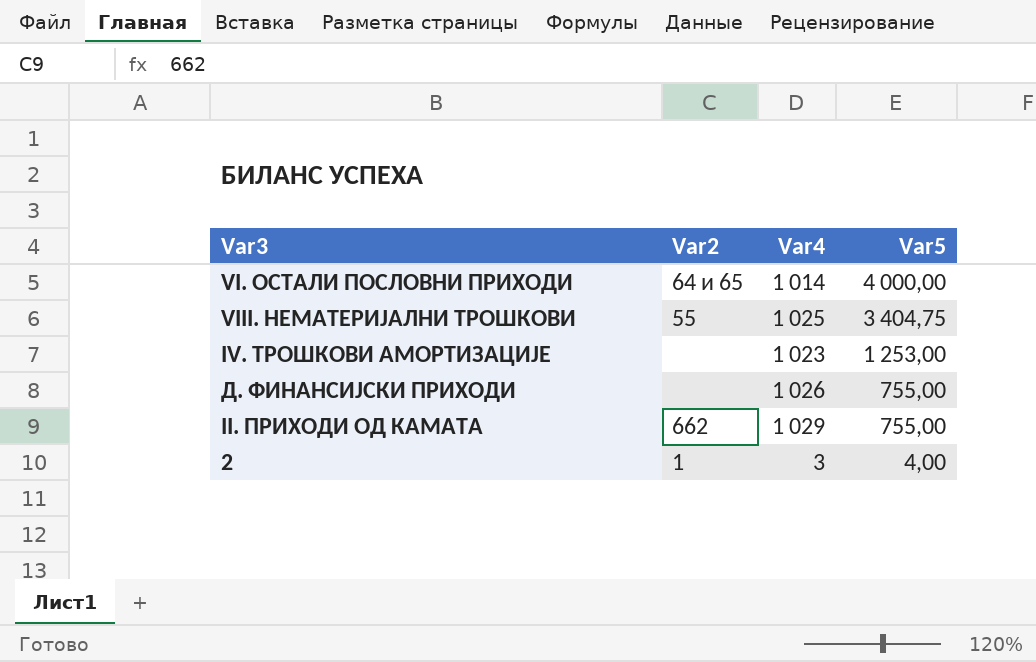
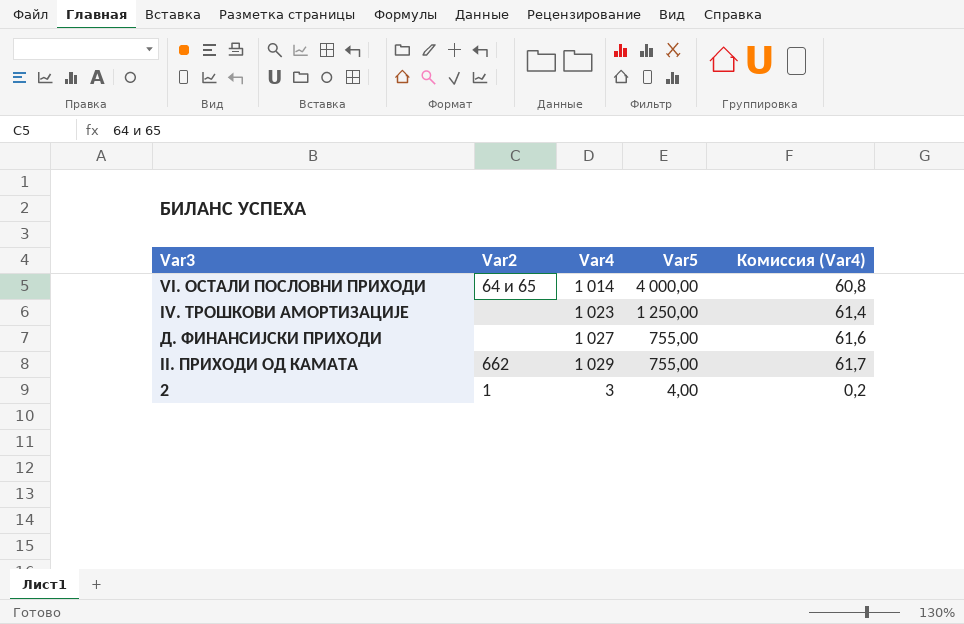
column Комиссия (Var4) | formula: none -> [Var4] * 0,06
row VIII. НЕМАТЕРИЈАЛНИ ТРОШКОВИ: 55 | 1 025 | 3 404,75 -> none
IV. ТРОШКОВИ АМОРТИЗАЦИЈЕ | Var5: 1 253,00 -> 1 250,00
Д. ФИНАНСИЈСКИ ПРИХОДИ | Var4: 1 026 -> 1 027

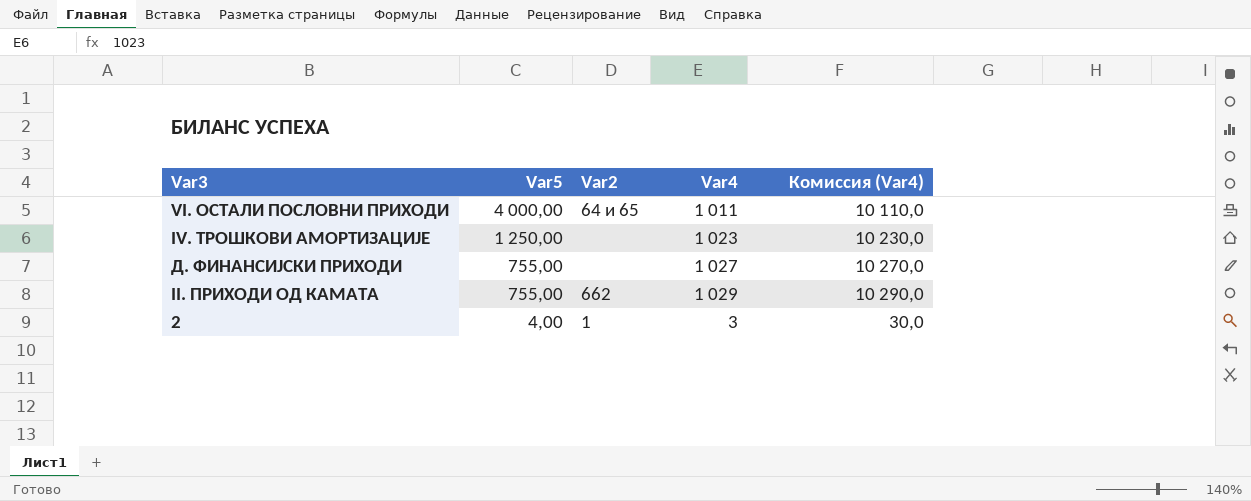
column Var5 | position: 4 -> 2
column Комиссия (Var4) | formula: [Var4] * 0,06 -> [Var4] * 10
VI. ОСТАЛИ ПОСЛОВНИ ПРИХОДИ | Var4: 1 014 -> 1 011

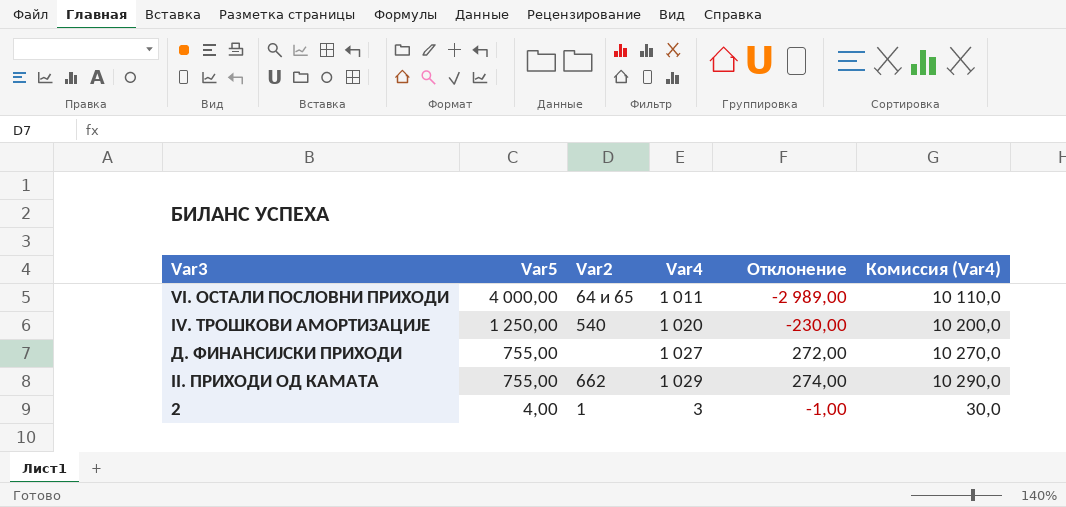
column Отклонение | formula: none -> [Var4] - [Var5]
IV. ТРОШКОВИ АМОРТИЗАЦИЈЕ | Var2: none -> 540
IV. ТРОШКОВИ АМОРТИЗАЦИЈЕ | Var4: 1 023 -> 1 020
IV. ТРОШКОВИ АМОРТИЗАЦИЈЕ | Комиссия (Var4): 10 230,0 -> 10 200,0

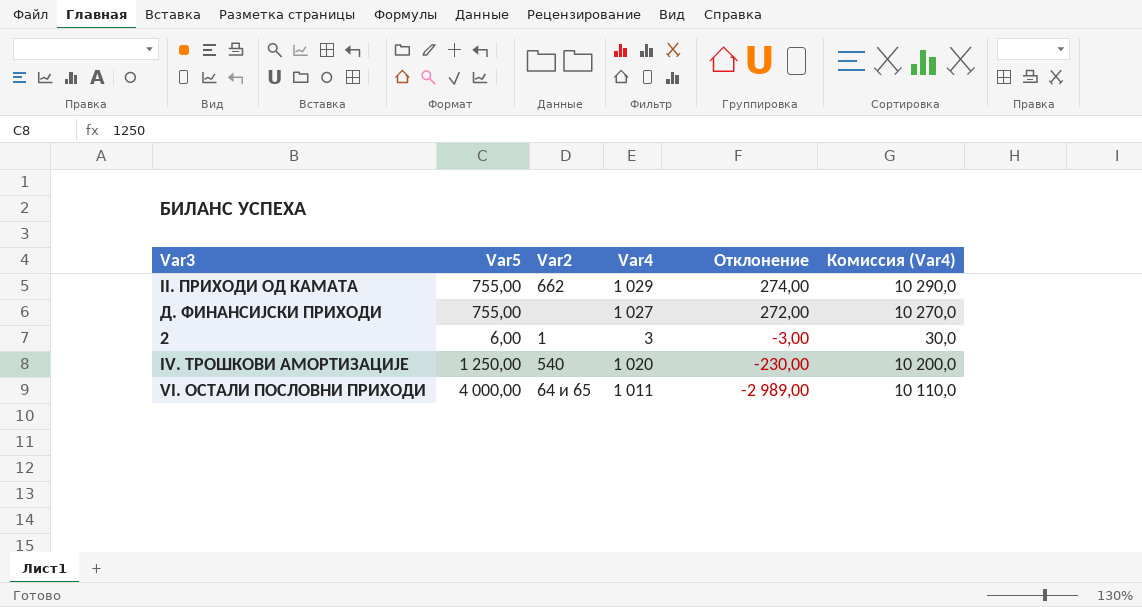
row order: Var5 descending -> Отклонение descending
2 | Var5: 4,00 -> 6,00
2 | Отклонение: -1,00 -> -3,00

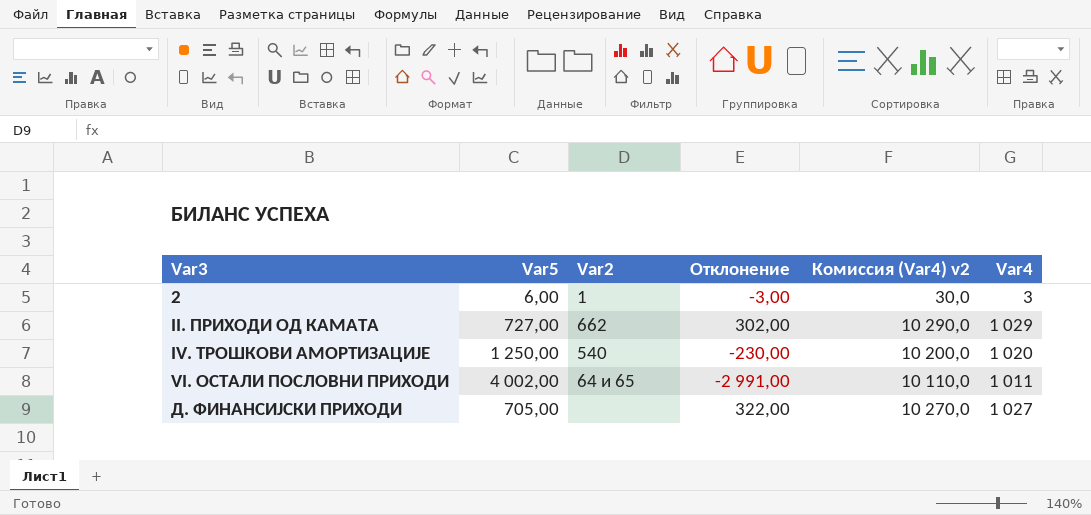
row order: Отклонение descending -> Var3 ascending
column name: Комиссия (Var4) -> Комиссия (Var4) v2
column Var4 | position: 4 -> 6
II. ПРИХОДИ ОД КАМАТА | Var5: 755,00 -> 727,00
II. ПРИХОДИ ОД КАМАТА | Отклонение: 274,00 -> 302,00
VI. ОСТАЛИ ПОСЛОВНИ ПРИХОДИ | Var5: 4 000,00 -> 4 002,00
VI. ОСТАЛИ ПОСЛОВНИ ПРИХОДИ | Отклонение: -2 989,00 -> -2 991,00
Д. ФИНАНСИЈСКИ ПРИХОДИ | Var5: 755,00 -> 705,00
Д. ФИНАНСИЈСКИ ПРИХОДИ | Отклонение: 272,00 -> 322,00

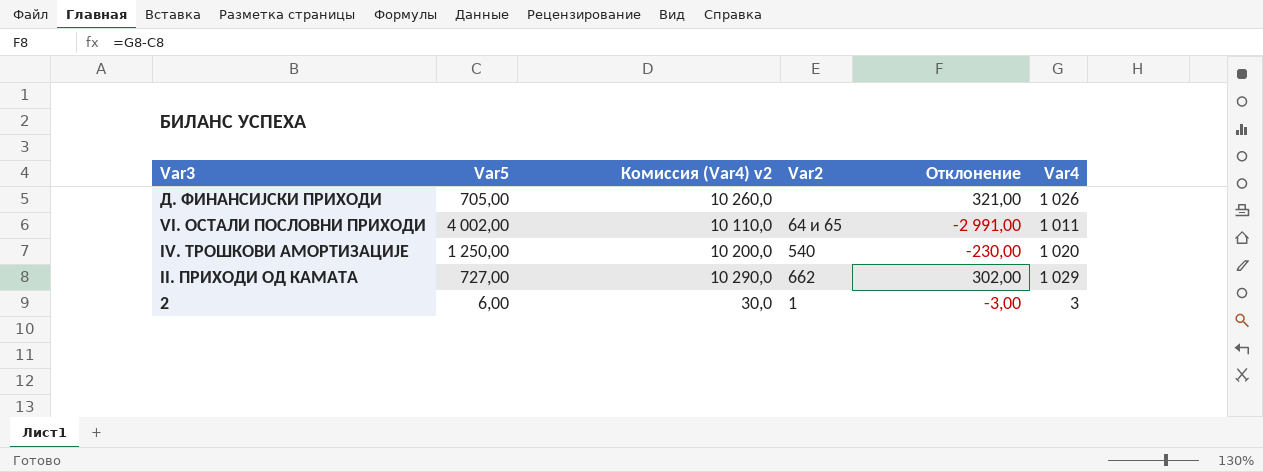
row order: Var3 ascending -> Var3 descending
column Комиссия (Var4) v2 | position: 5 -> 3
Д. ФИНАНСИЈСКИ ПРИХОДИ | Комиссия (Var4) v2: 10 270,0 -> 10 260,0
Д. ФИНАНСИЈСКИ ПРИХОДИ | Отклонение: 322,00 -> 321,00
Д. ФИНАНСИЈСКИ ПРИХОДИ | Var4: 1 027 -> 1 026

